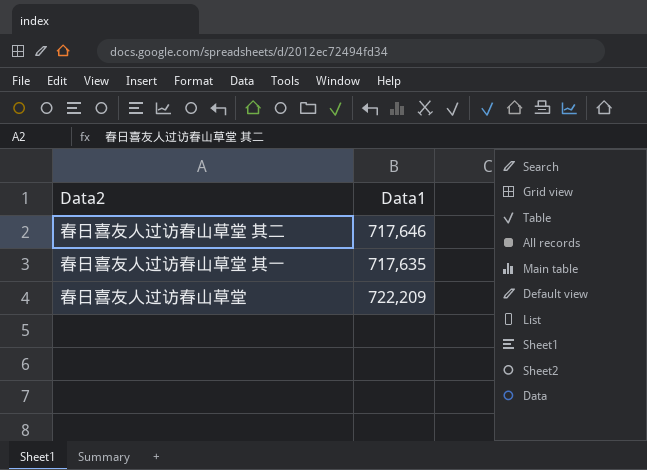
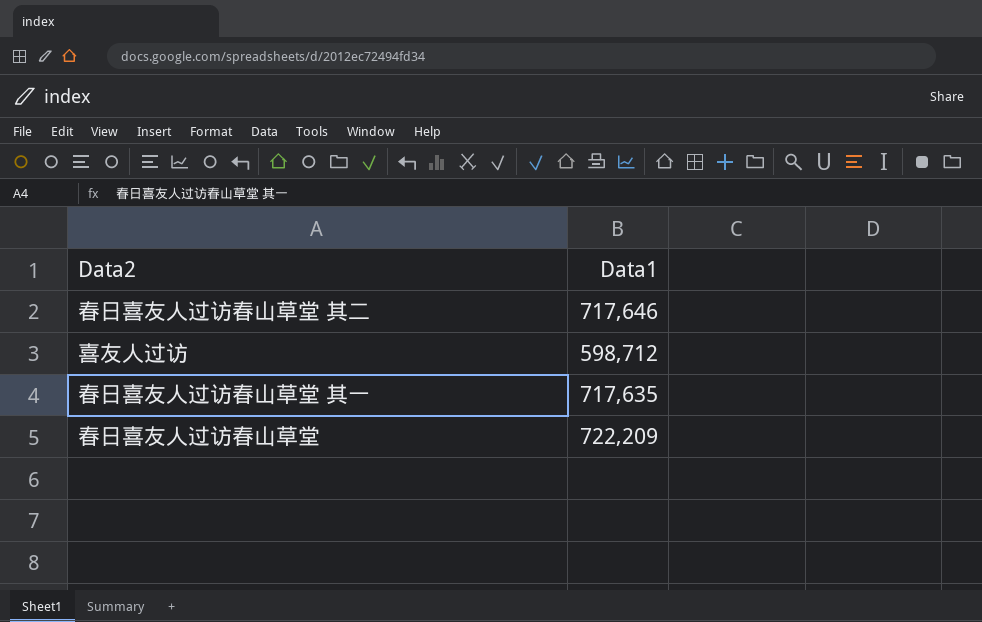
row 喜友人过访: none -> 598,712

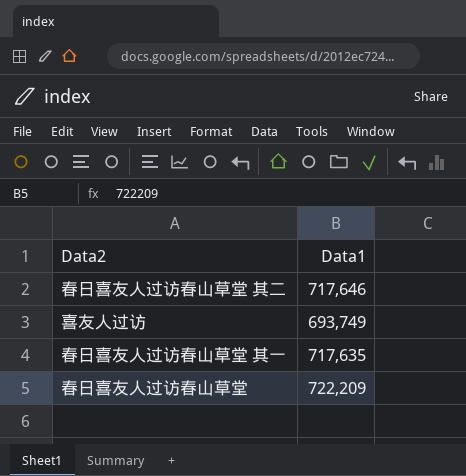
喜友人过访 | Data1: 598,712 -> 693,749

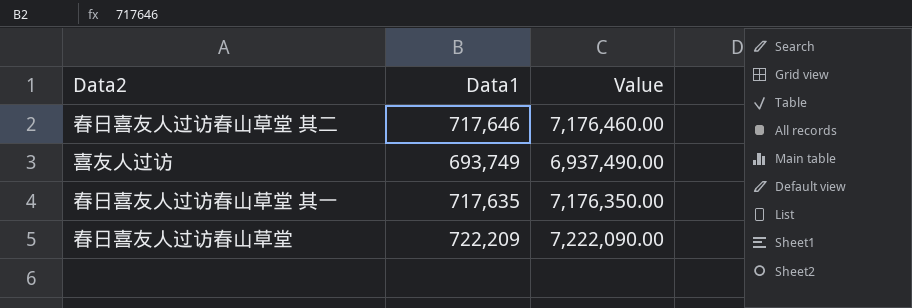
column Value | formula: none -> [Data1] * 10

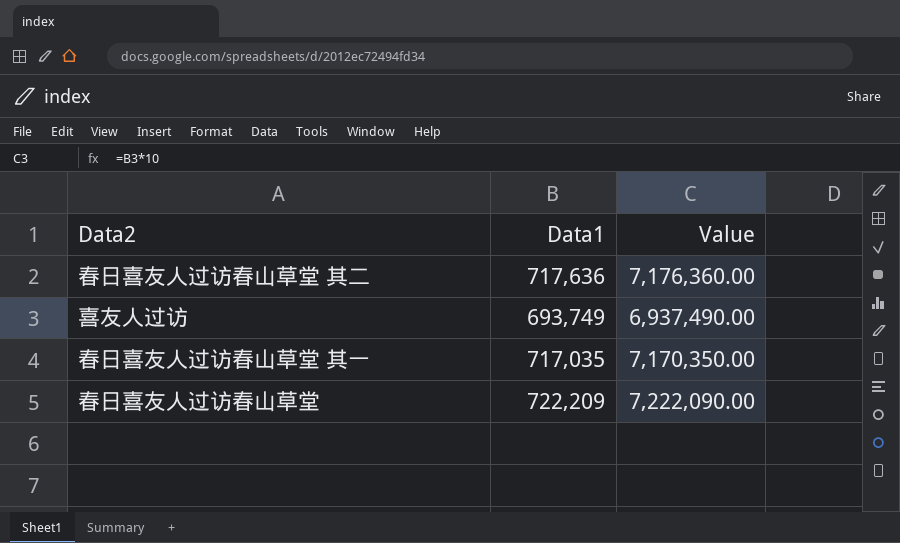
春日喜友人过访春山草堂 其二 | Data1: 717,646 -> 717,636
春日喜友人过访春山草堂 其二 | Value: 7,176,460.00 -> 7,176,360.00
春日喜友人过访春山草堂 其一 | Data1: 717,635 -> 717,035
春日喜友人过访春山草堂 其一 | Value: 7,176,350.00 -> 7,170,350.00

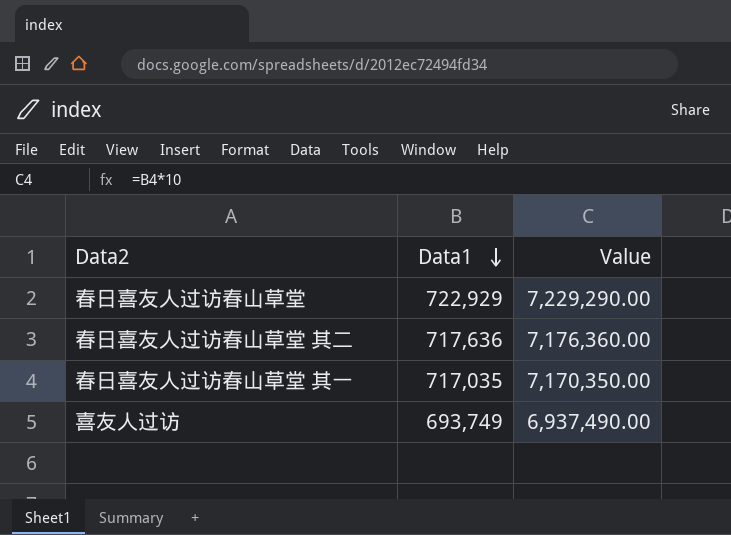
row order: none -> Data1 descending
春日喜友人过访春山草堂 | Data1: 722,209 -> 722,929
春日喜友人过访春山草堂 | Value: 7,222,090.00 -> 7,229,290.00

